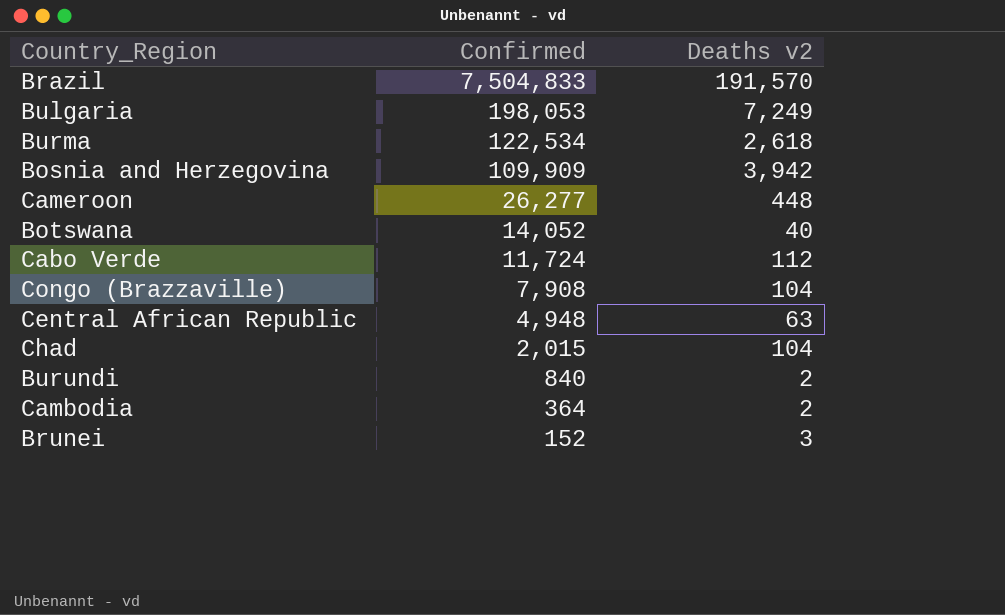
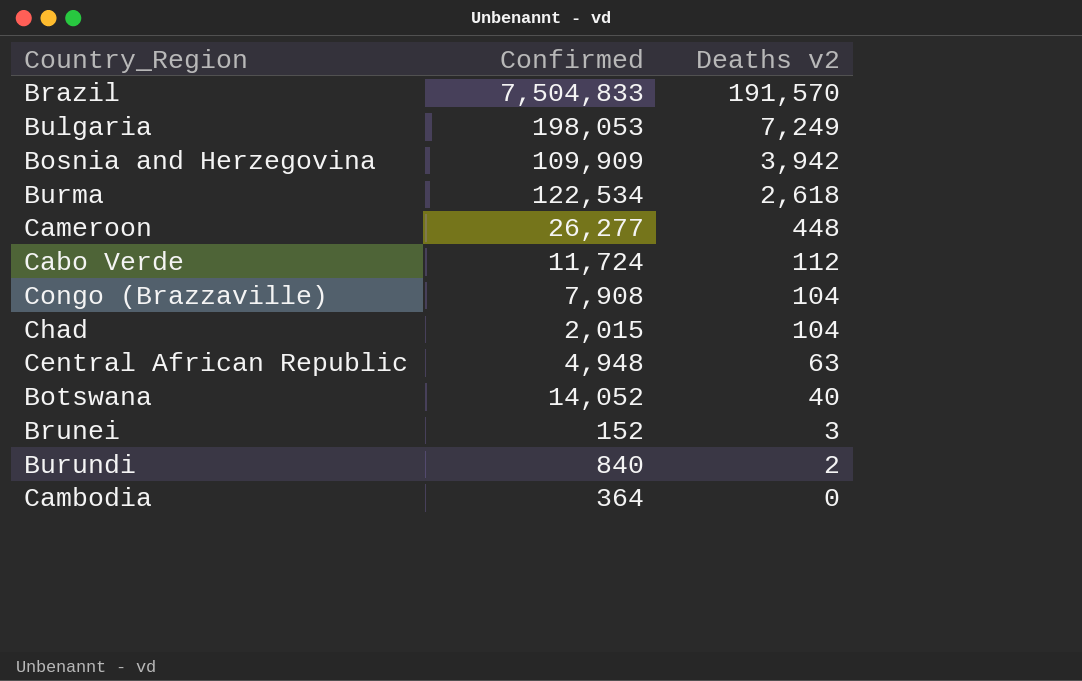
row order: Confirmed descending -> Deaths v2 descending
Cambodia | Deaths v2: 2 -> 0

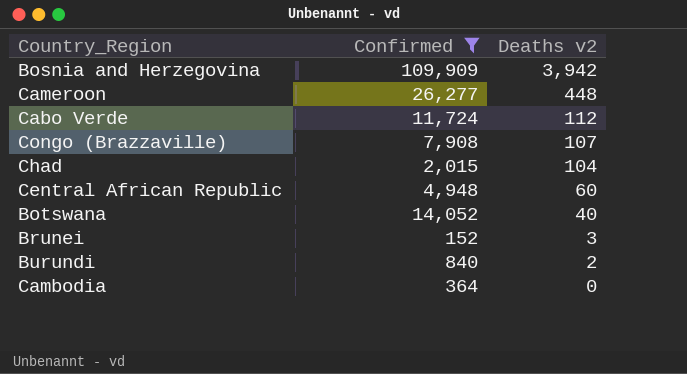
filter: none -> Confirmed <= 109,909
Congo (Brazzaville) | Deaths v2: 104 -> 107
Central African Republic | Deaths v2: 63 -> 60

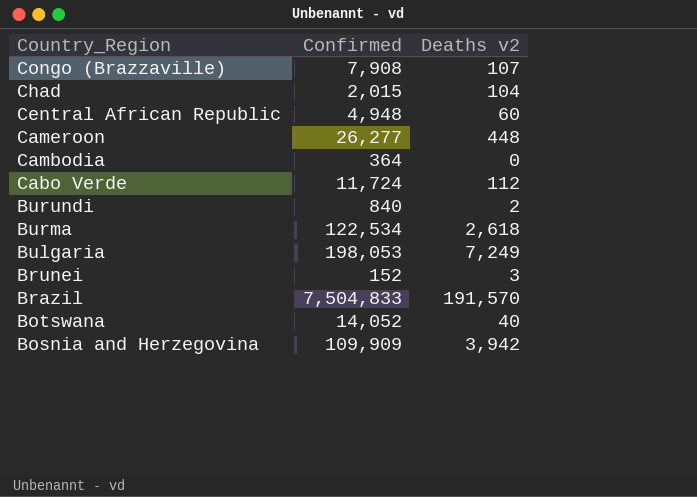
filter: Confirmed <= 109,909 -> none
row order: Deaths v2 descending -> Country_Region descending

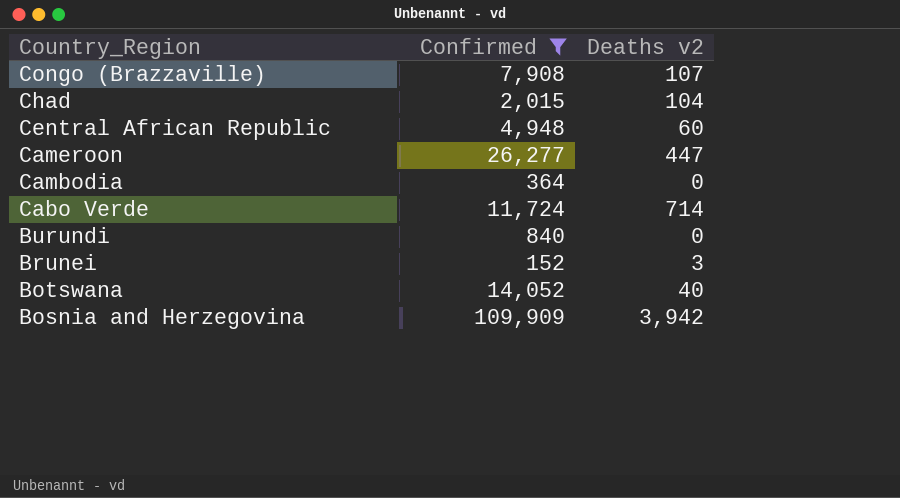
filter: none -> Confirmed <= 109,909
Cameroon | Deaths v2: 448 -> 447
Cabo Verde | Deaths v2: 112 -> 714
Burundi | Deaths v2: 2 -> 0

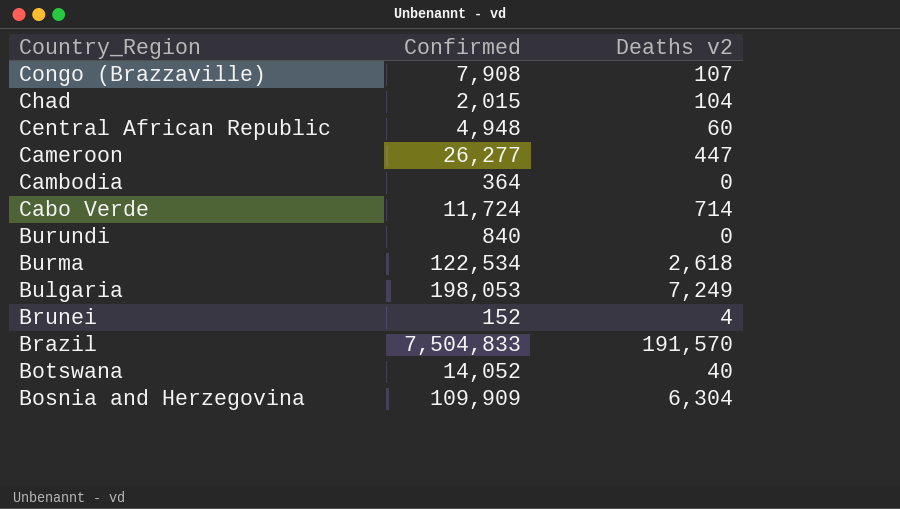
filter: Confirmed <= 109,909 -> none
Brunei | Deaths v2: 3 -> 4
Bosnia and Herzegovina | Deaths v2: 3,942 -> 6,304

